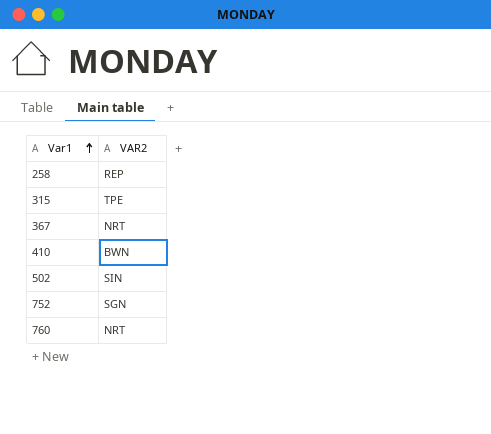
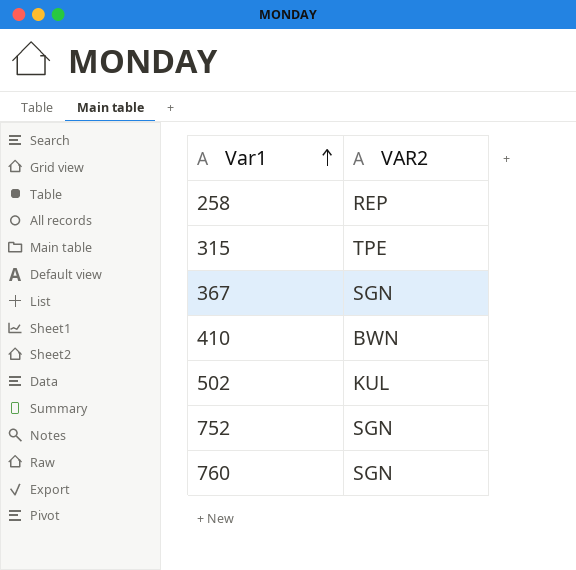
367 | VAR2: NRT -> SGN
502 | VAR2: SIN -> KUL
760 | VAR2: NRT -> SGN

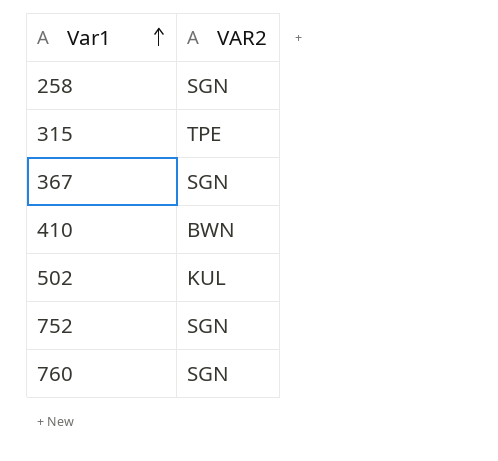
258 | VAR2: REP -> SGN

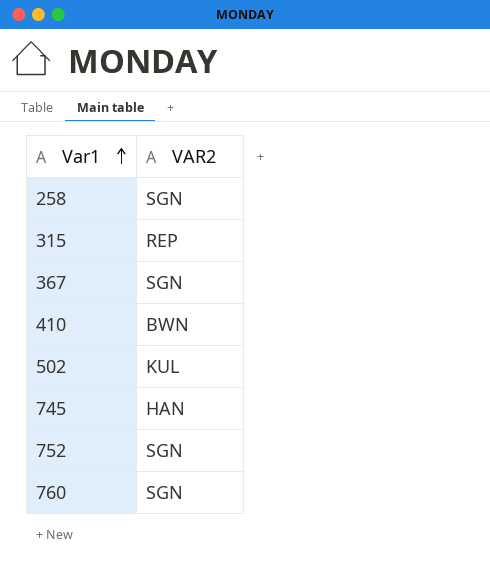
315 | VAR2: TPE -> REP
row 745: none -> HAN

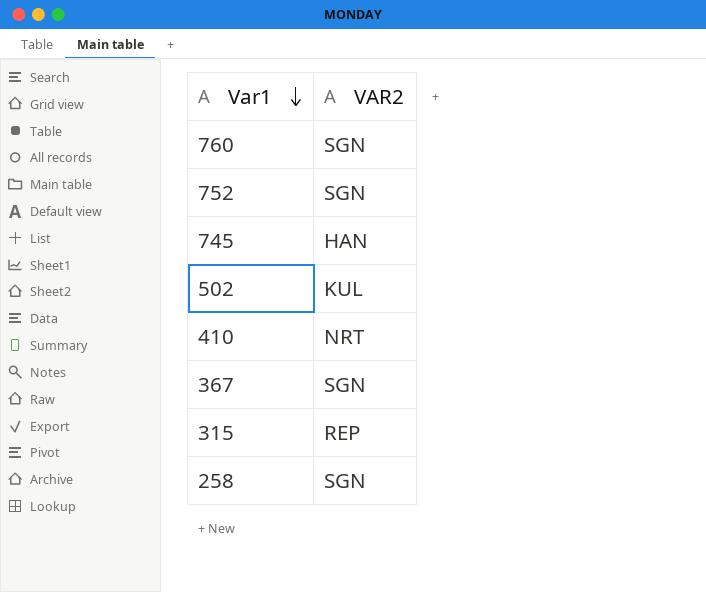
row order: Var1 ascending -> Var1 descending
410 | VAR2: BWN -> NRT

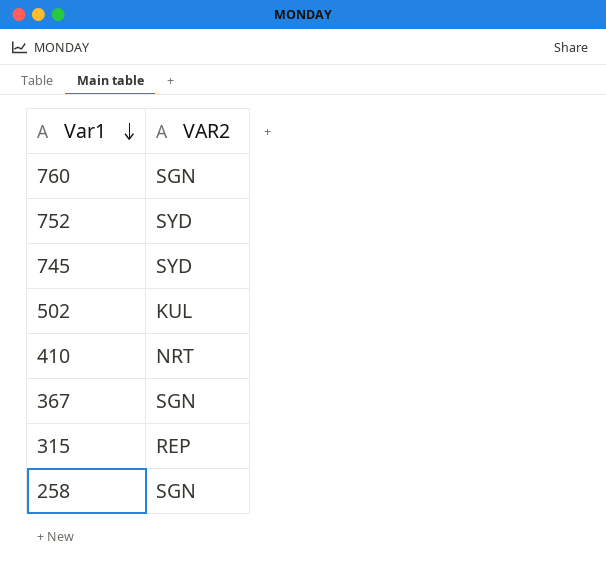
752 | VAR2: SGN -> SYD
745 | VAR2: HAN -> SYD

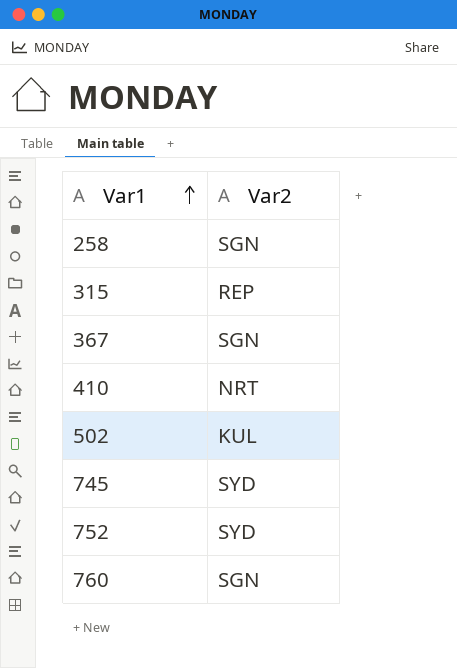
row order: Var1 descending -> Var1 ascending
column name: VAR2 -> Var2

